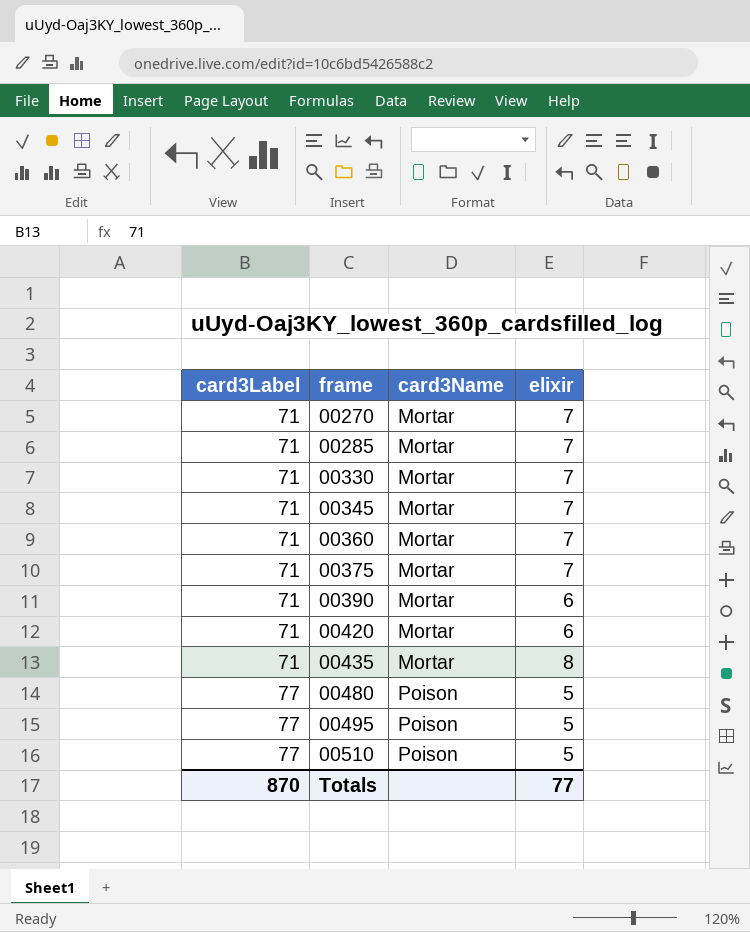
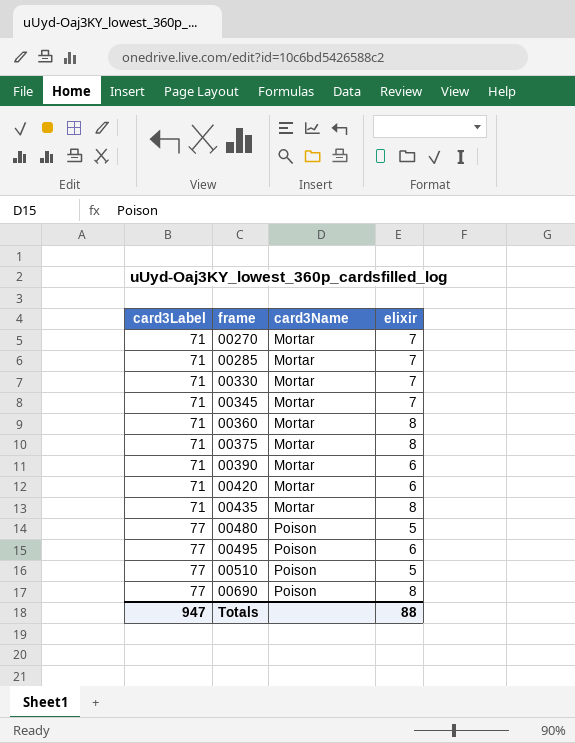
00360 | elixir: 7 -> 8
00375 | elixir: 7 -> 8
00495 | elixir: 5 -> 6
row 00690: none -> 77 | Poison | 8
Totals | card3Label: 870 -> 947
Totals | elixir: 77 -> 88

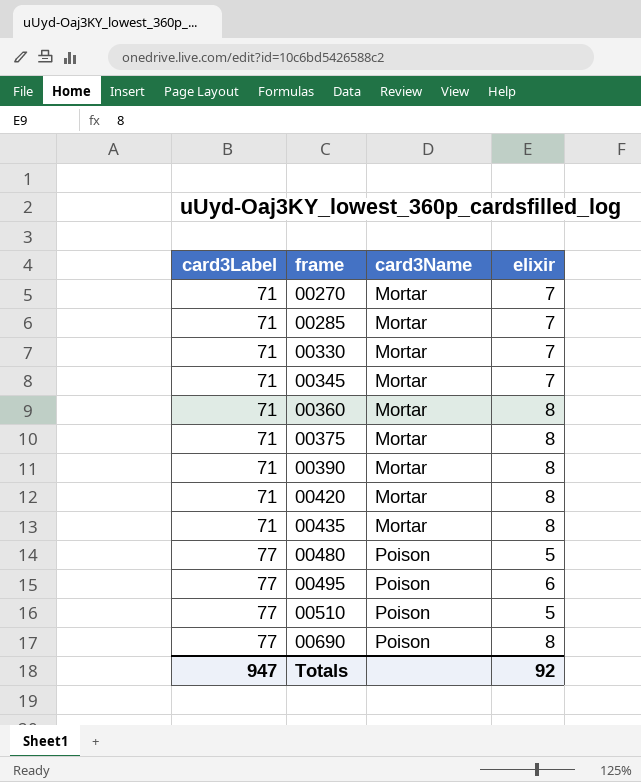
00390 | elixir: 6 -> 8
00420 | elixir: 6 -> 8
Totals | elixir: 88 -> 92

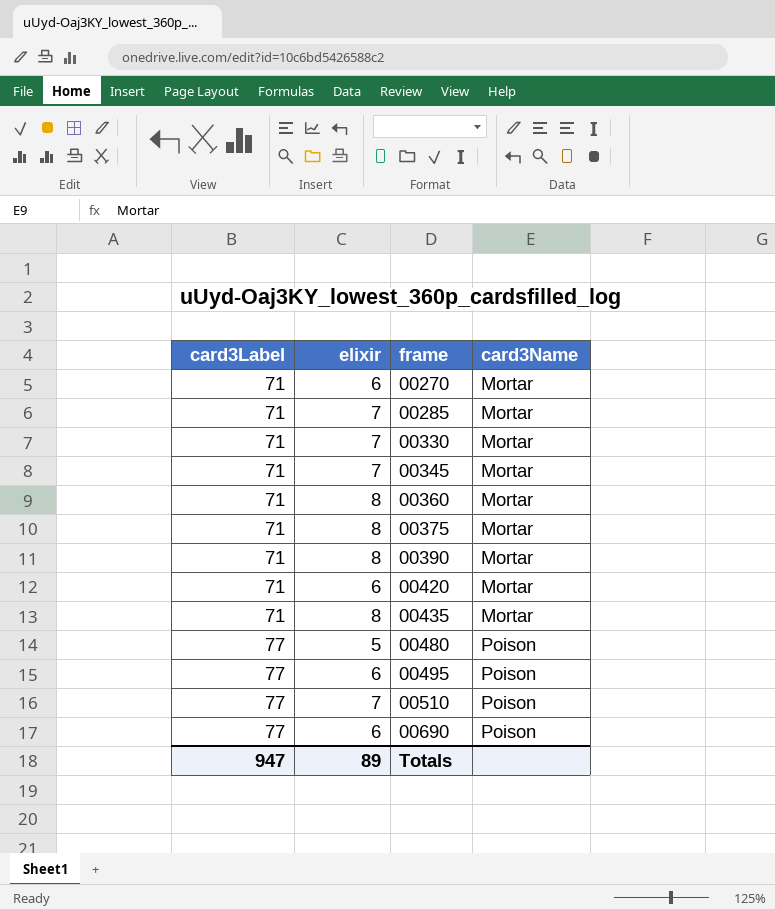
column elixir | position: 4 -> 2
00270 | elixir: 7 -> 6
00420 | elixir: 8 -> 6
00510 | elixir: 5 -> 7
00690 | elixir: 8 -> 6
Totals | elixir: 92 -> 89

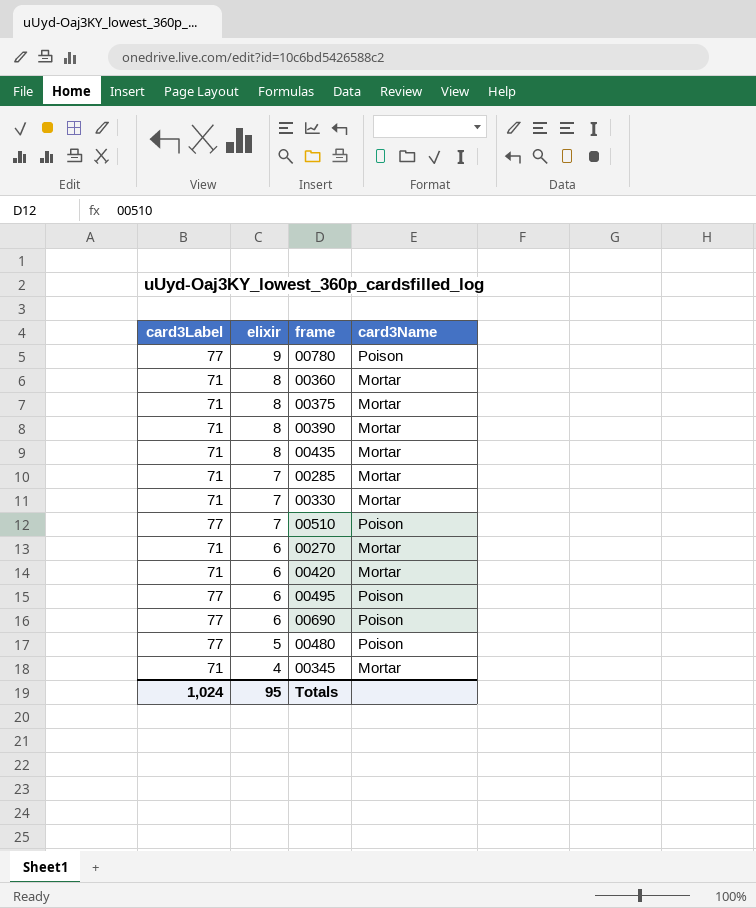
row order: card3Label ascending -> elixir descending
row 00780: none -> 77 | 9 | Poison
00345 | elixir: 7 -> 4
Totals | card3Label: 947 -> 1,024
Totals | elixir: 89 -> 95

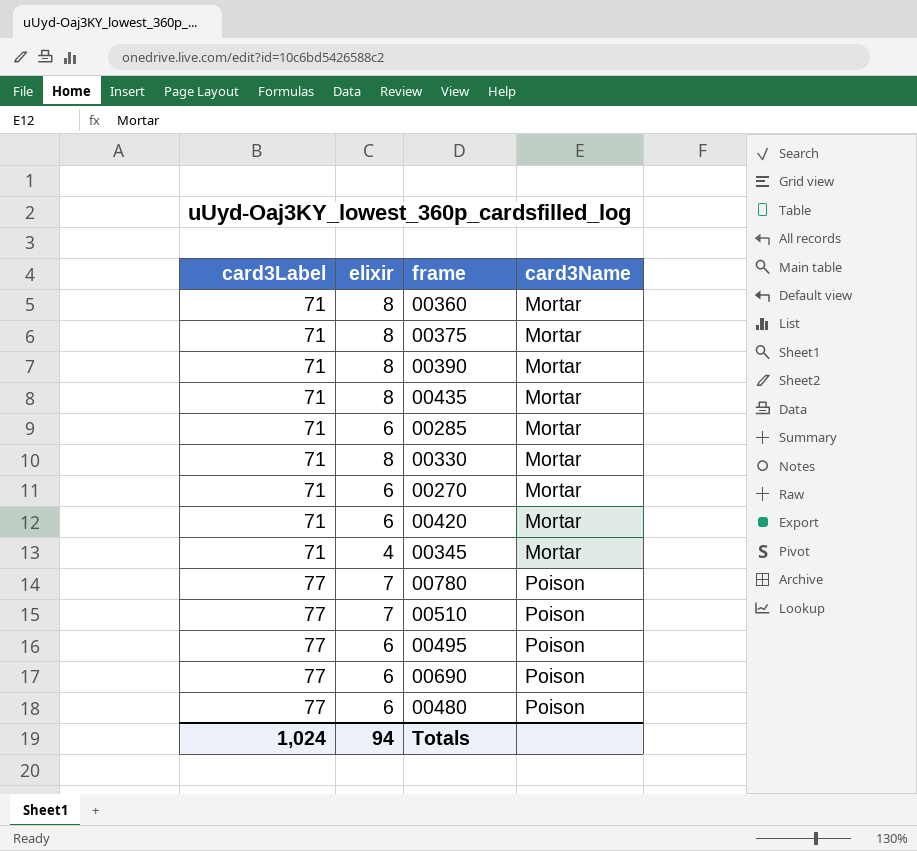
row order: elixir descending -> card3Label ascending
00285 | elixir: 7 -> 6
00330 | elixir: 7 -> 8
00780 | elixir: 9 -> 7
00480 | elixir: 5 -> 6
Totals | elixir: 95 -> 94

